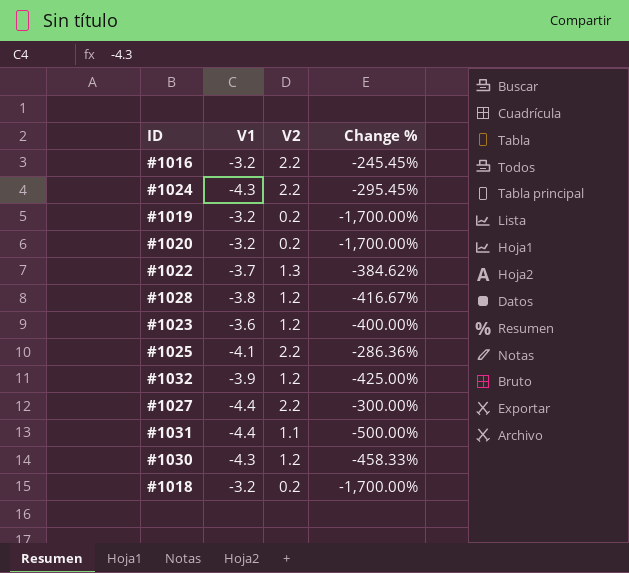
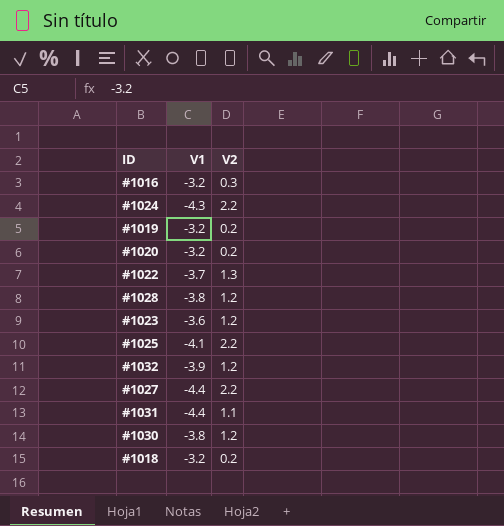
column Change % | formula: ([V1] - [V2]) / [V2] -> none
#1016 | V2: 2.2 -> 0.3
#1030 | V1: -4.3 -> -3.8

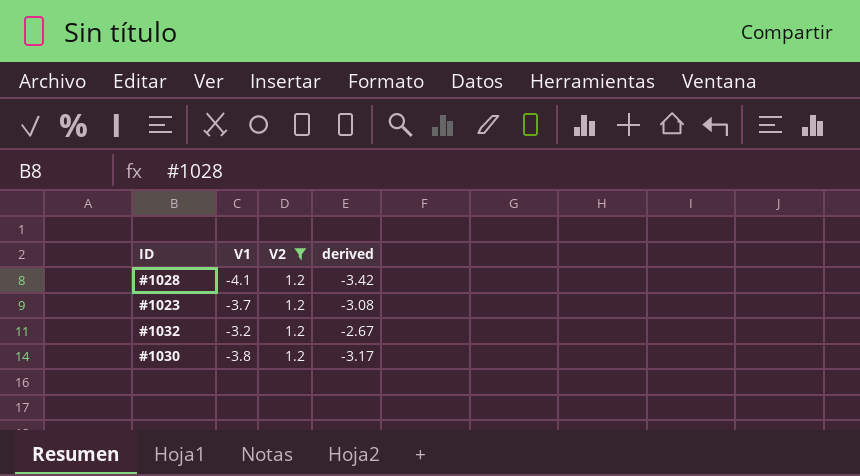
filter: none -> V2 = 1.2
column derived | formula: none -> [V1] / [V2]
#1028 | V1: -3.8 -> -4.1
#1023 | V1: -3.6 -> -3.7
#1032 | V1: -3.9 -> -3.2

